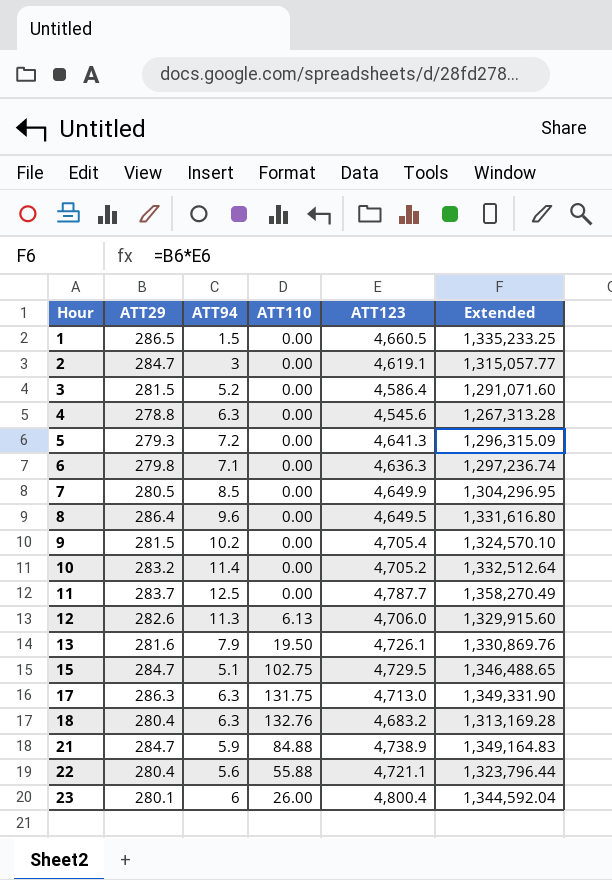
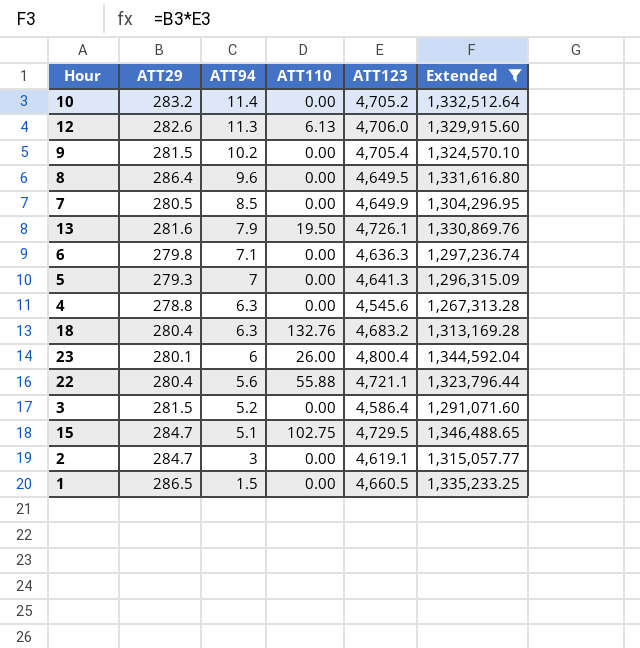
filter: none -> Extended <= 1,346,488.65
row order: Hour ascending -> ATT94 descending
5 | ATT94: 7.2 -> 7

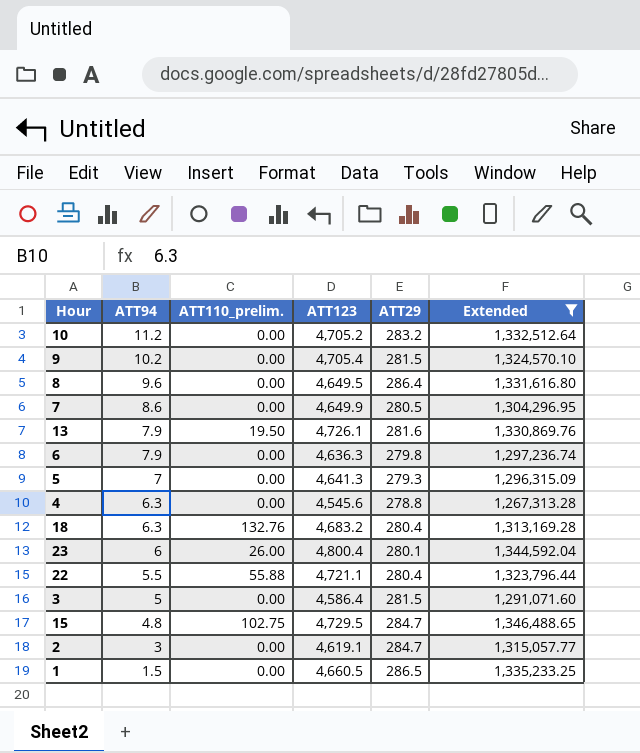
column name: ATT110 -> ATT110_prelim.
column ATT29 | position: 2 -> 5
row 12: 282.6 | 11.3 | 6.13 | 4,706.0 | 1,329,915.60 -> none
10 | ATT94: 11.4 -> 11.2
7 | ATT94: 8.5 -> 8.6
6 | ATT94: 7.1 -> 7.9
22 | ATT94: 5.6 -> 5.5
3 | ATT94: 5.2 -> 5
15 | ATT94: 5.1 -> 4.8

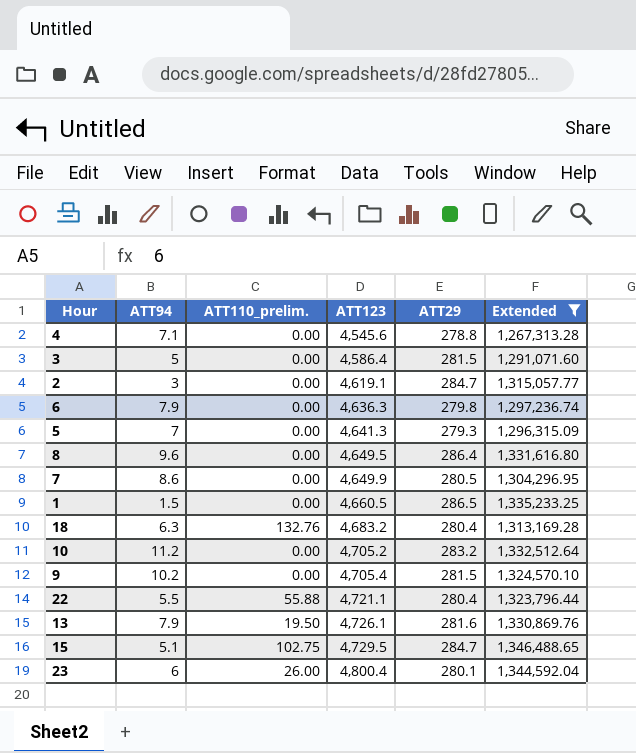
row order: ATT94 descending -> ATT123 ascending
4 | ATT94: 6.3 -> 7.1
15 | ATT94: 4.8 -> 5.1

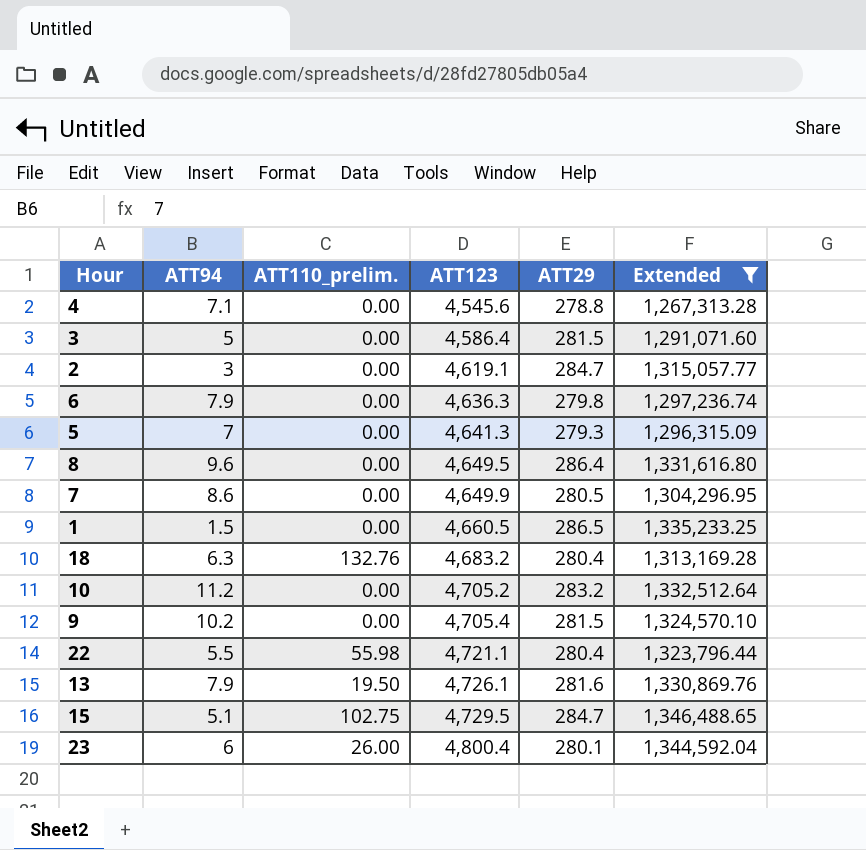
22 | ATT110_prelim.: 55.88 -> 55.98

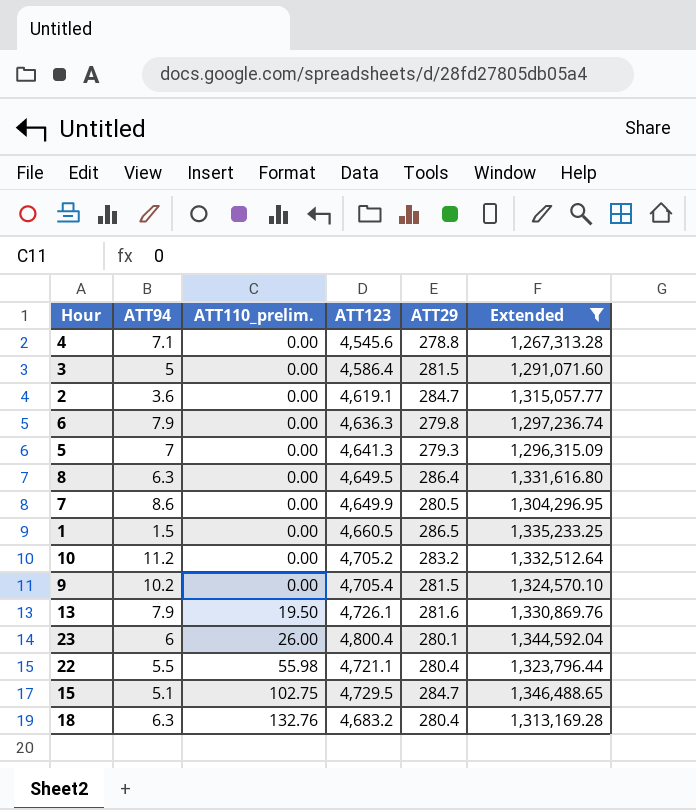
row order: ATT123 ascending -> ATT110_prelim. ascending
2 | ATT94: 3 -> 3.6
8 | ATT94: 9.6 -> 6.3

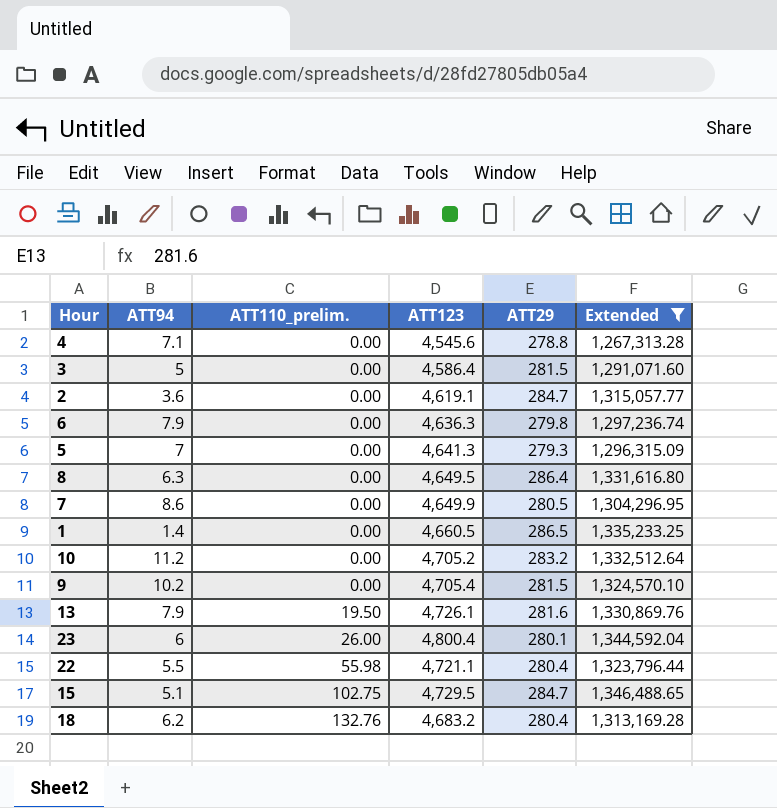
1 | ATT94: 1.5 -> 1.4
18 | ATT94: 6.3 -> 6.2

